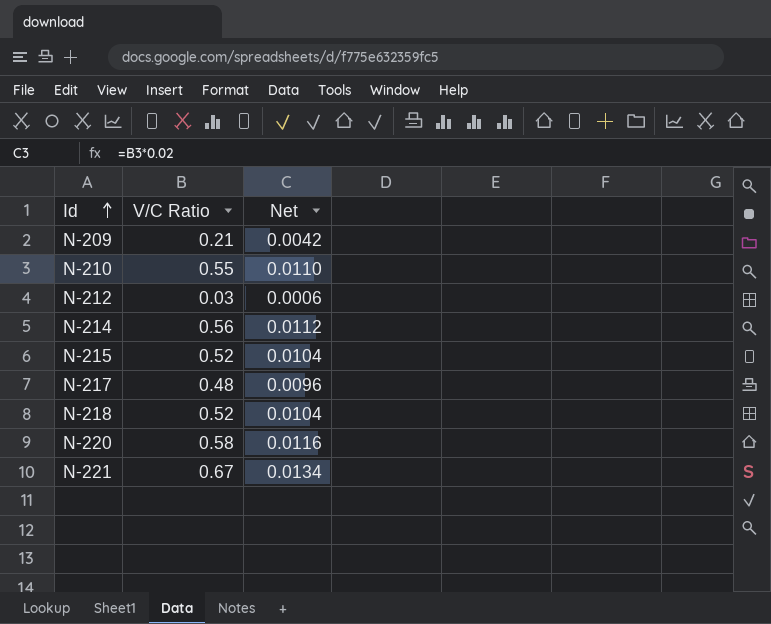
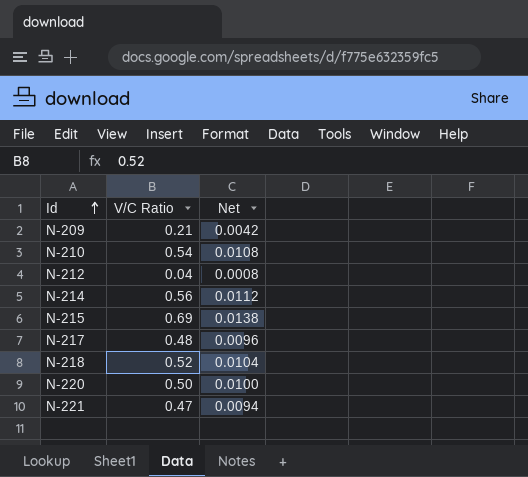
N-210 | V/C Ratio: 0.55 -> 0.54
N-210 | Net: 0.0110 -> 0.0108
N-212 | V/C Ratio: 0.03 -> 0.04
N-212 | Net: 0.0006 -> 0.0008
N-215 | V/C Ratio: 0.52 -> 0.69
N-215 | Net: 0.0104 -> 0.0138
N-220 | V/C Ratio: 0.58 -> 0.50
N-220 | Net: 0.0116 -> 0.0100
N-221 | V/C Ratio: 0.67 -> 0.47
N-221 | Net: 0.0134 -> 0.0094

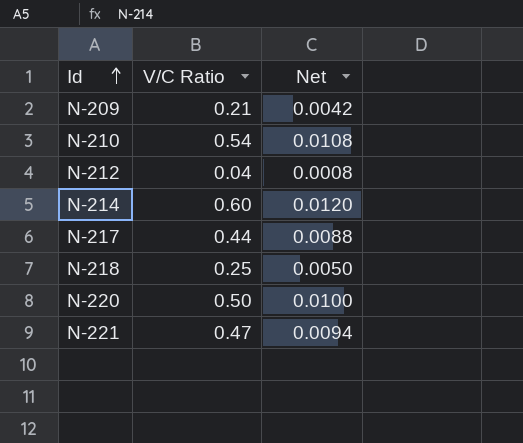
row N-215: 0.69 | 0.0138 -> none
N-214 | V/C Ratio: 0.56 -> 0.60
N-214 | Net: 0.0112 -> 0.0120
N-217 | V/C Ratio: 0.48 -> 0.44
N-217 | Net: 0.0096 -> 0.0088
N-218 | V/C Ratio: 0.52 -> 0.25
N-218 | Net: 0.0104 -> 0.0050

